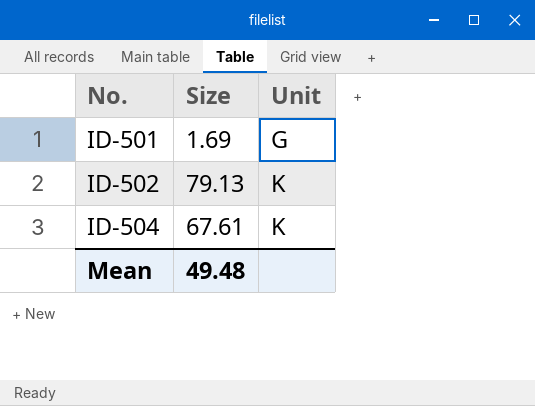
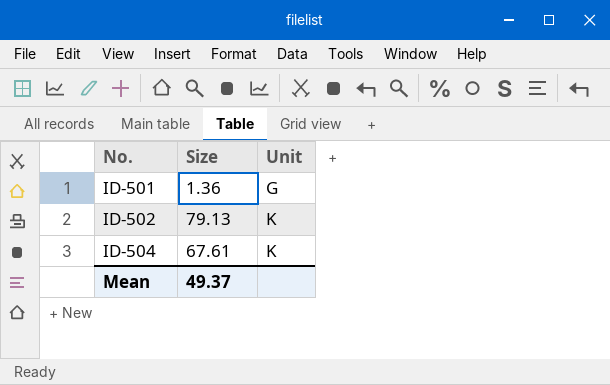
ID-501 | Size: 1.69 -> 1.36
Mean | Size: 49.48 -> 49.37

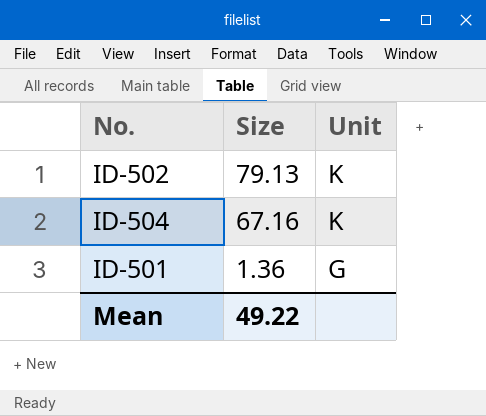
row order: No. ascending -> Size descending
ID-504 | Size: 67.61 -> 67.16
Mean | Size: 49.37 -> 49.22

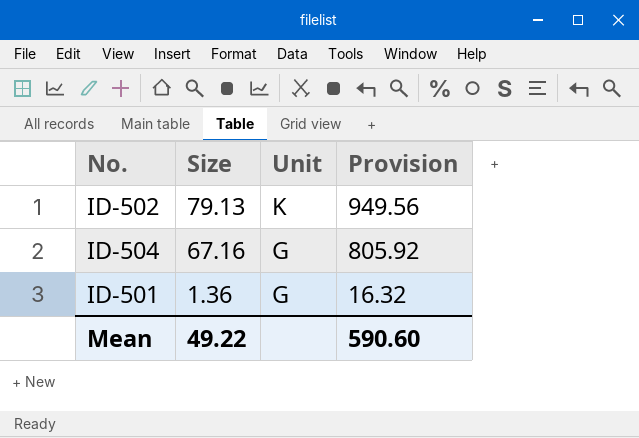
column Provision | formula: none -> [Size] * 12
ID-504 | Unit: K -> G

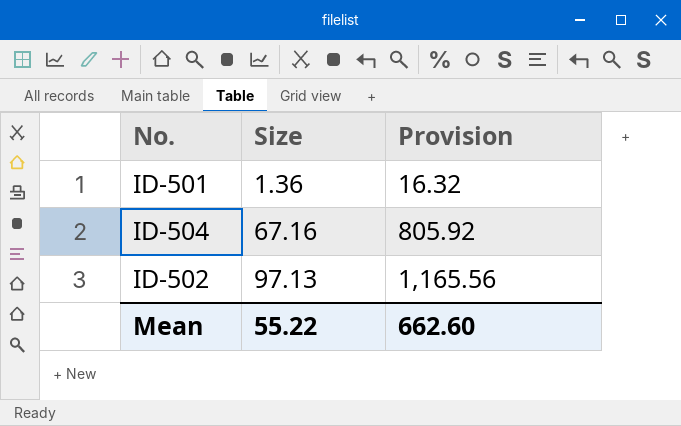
row order: Size descending -> Size ascending
column Unit | position: 3 -> none
ID-502 | Size: 79.13 -> 97.13
ID-502 | Provision: 949.56 -> 1,165.56
Mean | Size: 49.22 -> 55.22
Mean | Provision: 590.60 -> 662.60

